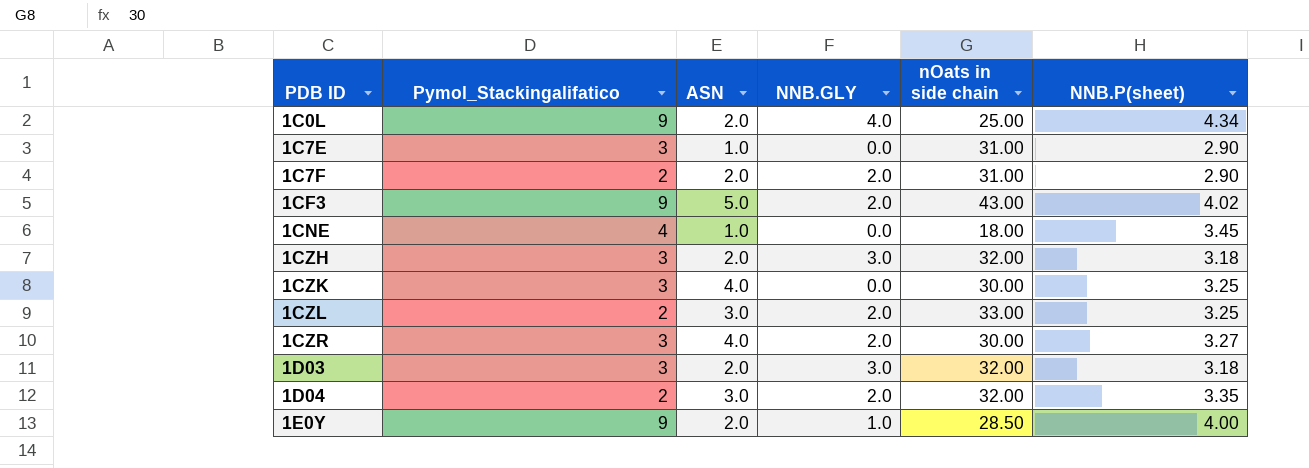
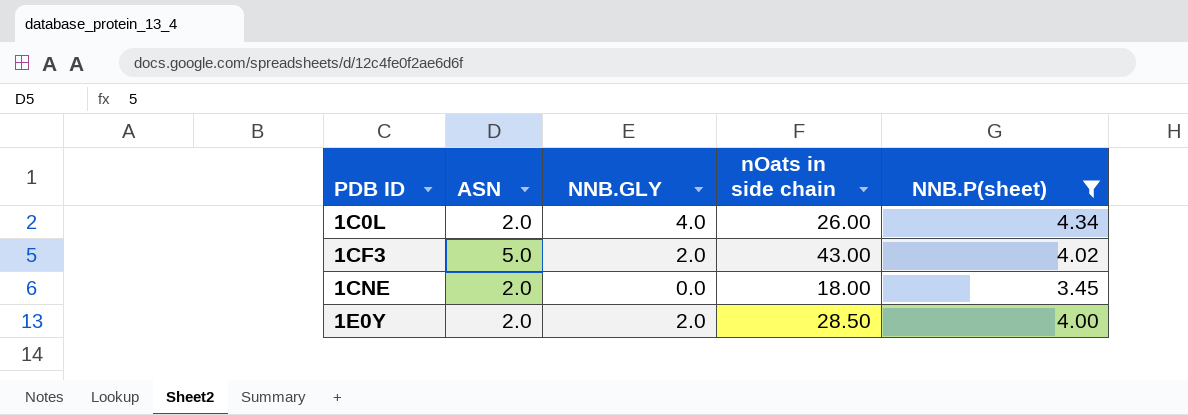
filter: none -> NNB.P(sheet) >= 3.45
column Pymol_Stackingalifatico | position: 2 -> none
1C0L | nOats in side chain: 25.00 -> 26.00
1CNE | ASN: 1.0 -> 2.0
1E0Y | NNB.GLY: 1.0 -> 2.0

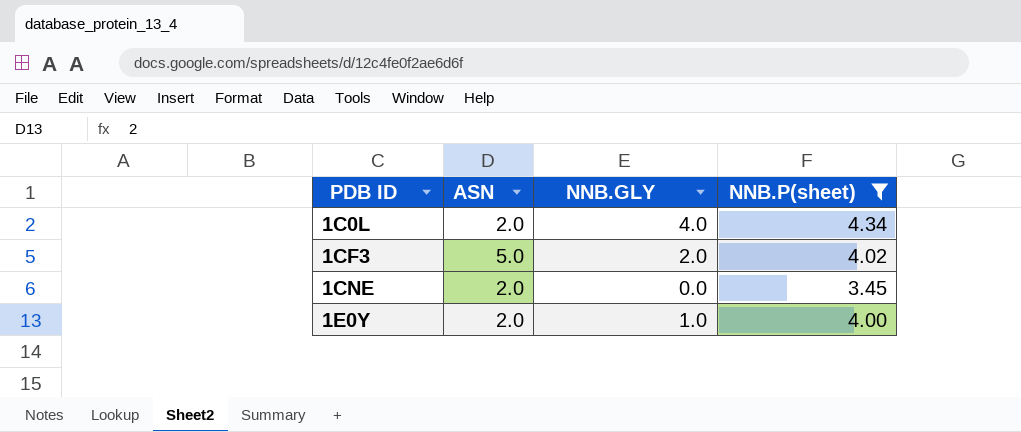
column nOats in side chain | position: 4 -> none
1E0Y | NNB.GLY: 2.0 -> 1.0

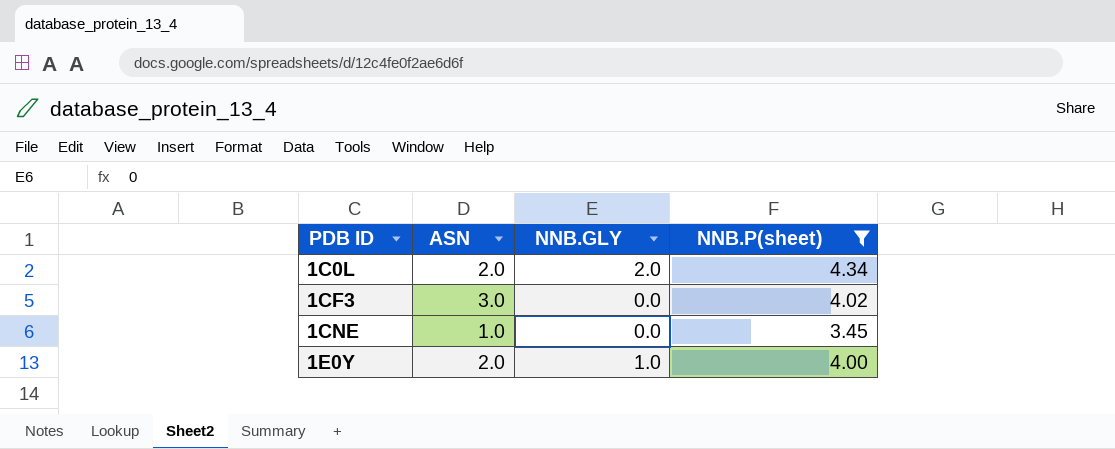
1C0L | NNB.GLY: 4.0 -> 2.0
1CF3 | ASN: 5.0 -> 3.0
1CF3 | NNB.GLY: 2.0 -> 0.0
1CNE | ASN: 2.0 -> 1.0

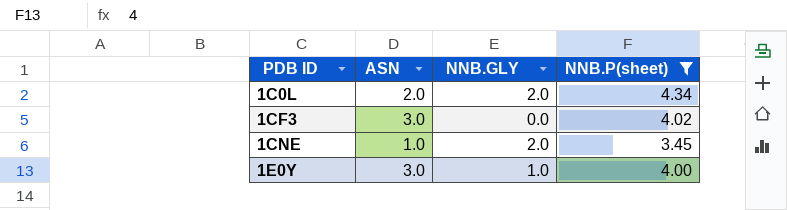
1CNE | NNB.GLY: 0.0 -> 2.0
1E0Y | ASN: 2.0 -> 3.0

